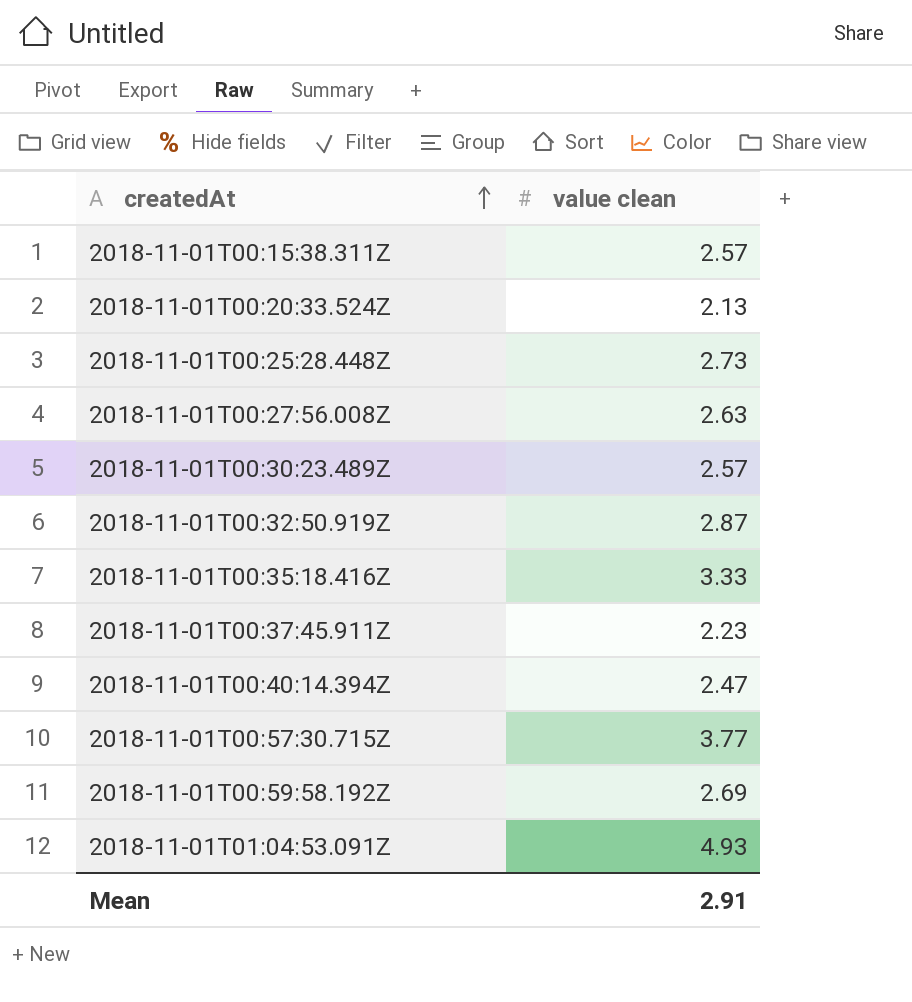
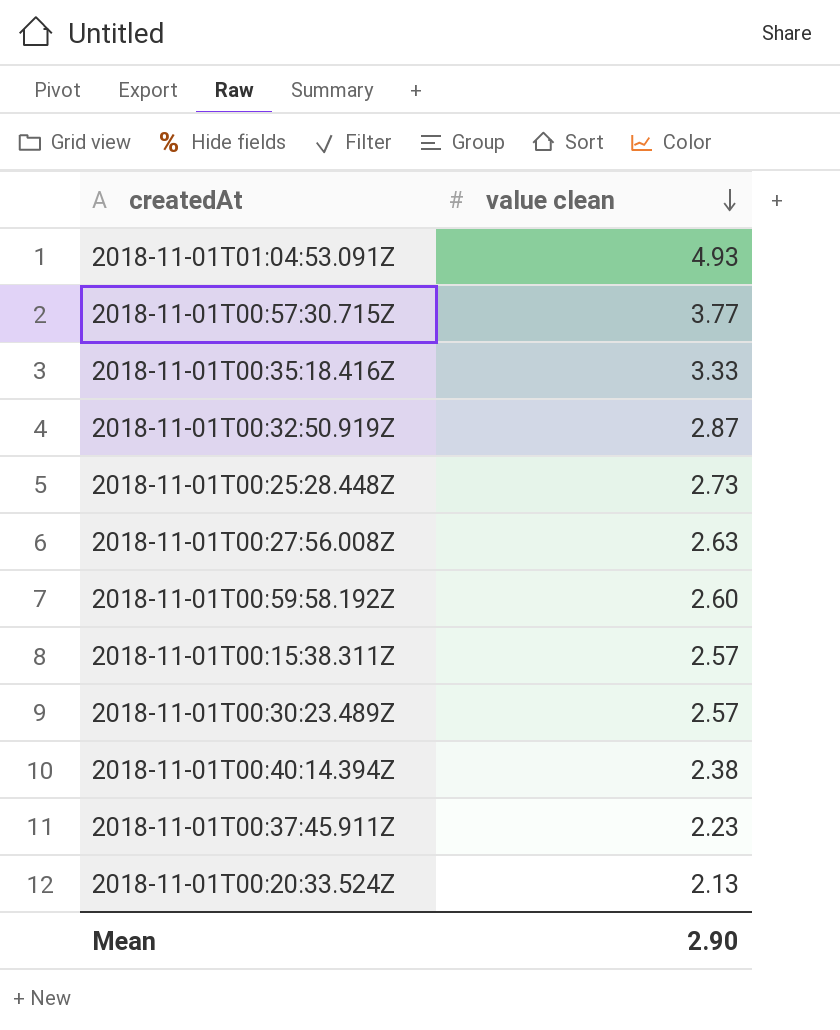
row order: createdAt ascending -> value clean descending
2018-11-01T00:59:58.192Z | value clean: 2.69 -> 2.60
2018-11-01T00:40:14.394Z | value clean: 2.47 -> 2.38
Mean | value clean: 2.91 -> 2.90

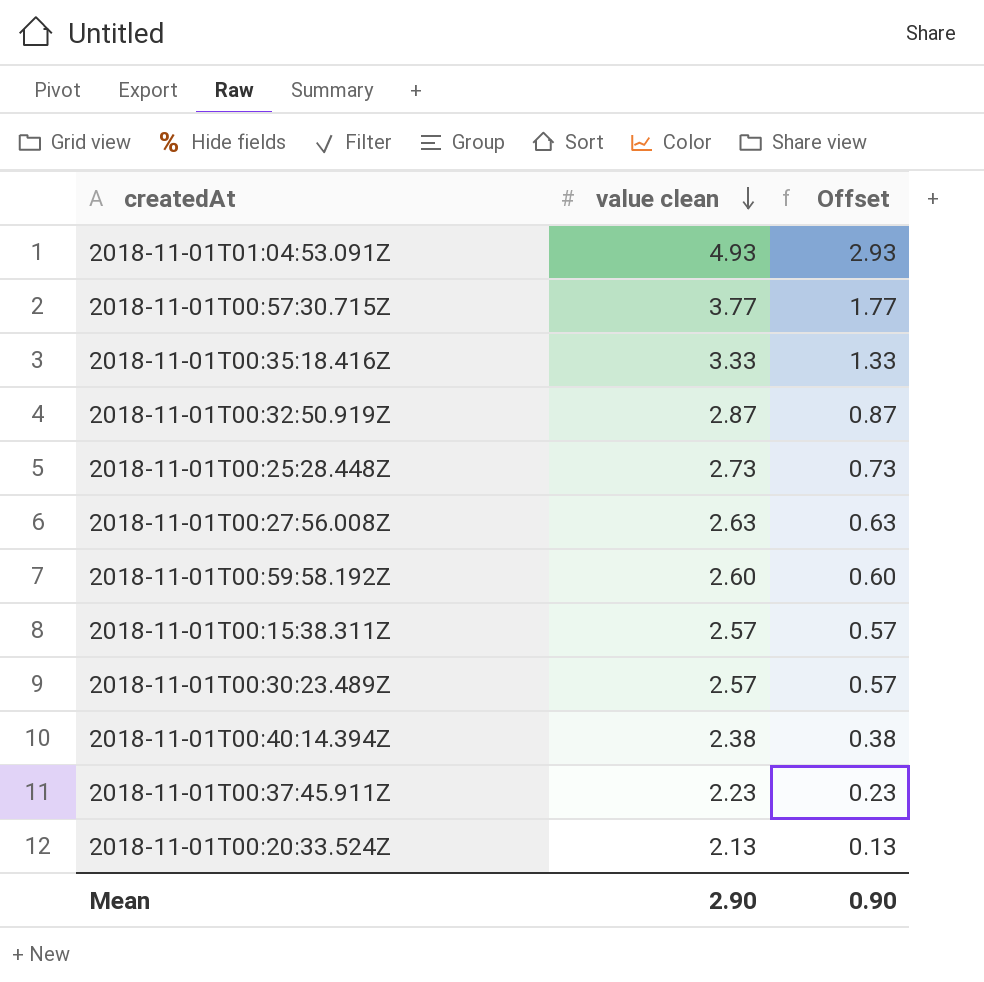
column Offset | formula: none -> [value clean] - 2

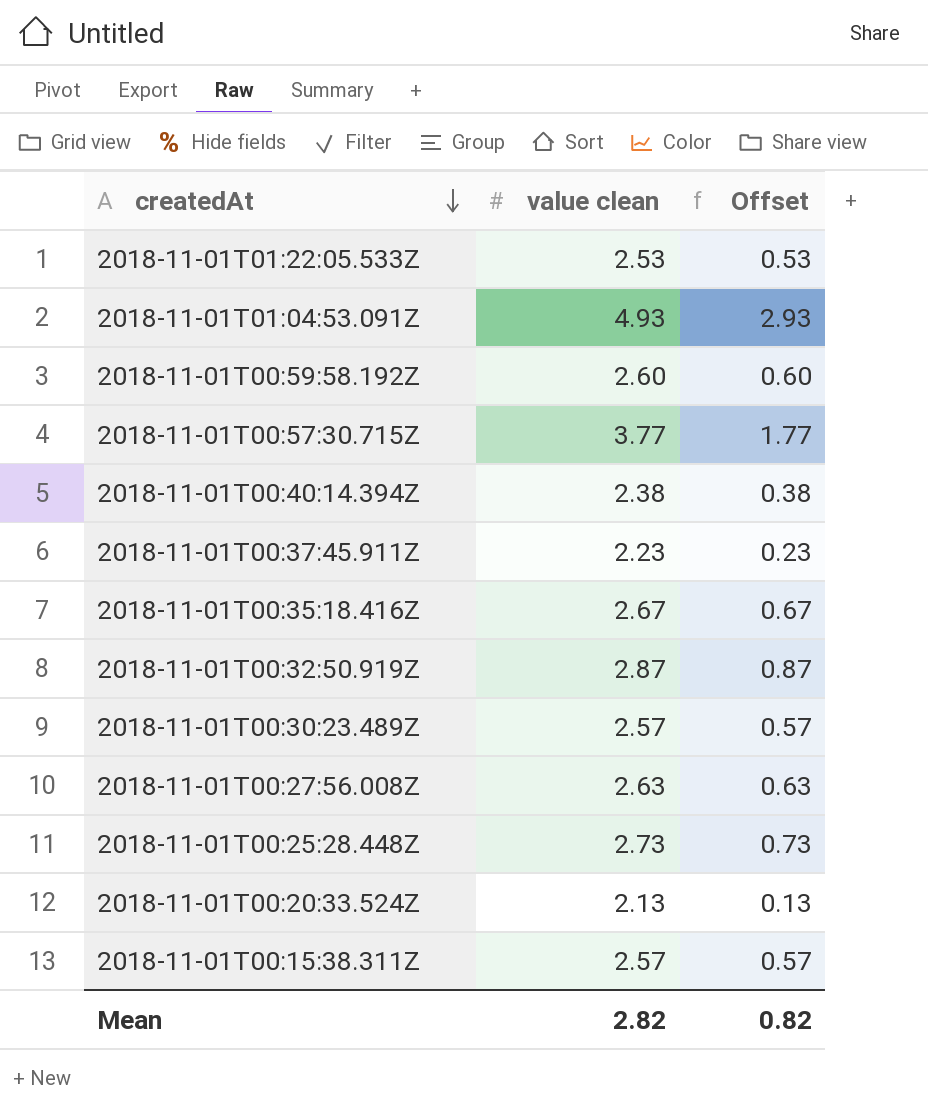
row order: value clean descending -> createdAt descending
row 2018-11-01T01:22:05.533Z: none -> 2.53 | 0.53
2018-11-01T00:35:18.416Z | value clean: 3.33 -> 2.67
2018-11-01T00:35:18.416Z | Offset: 1.33 -> 0.67
Mean | value clean: 2.90 -> 2.82
Mean | Offset: 0.90 -> 0.82

